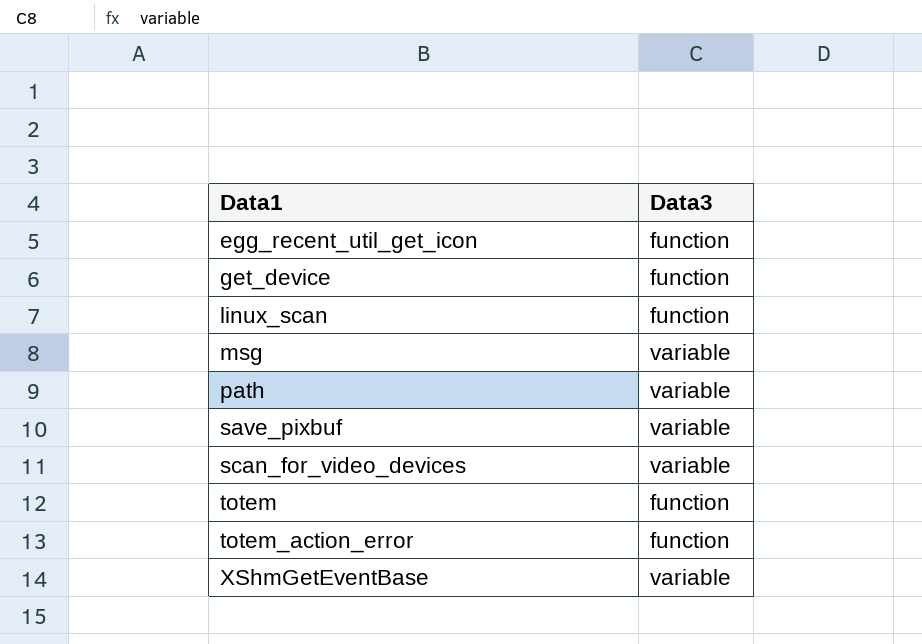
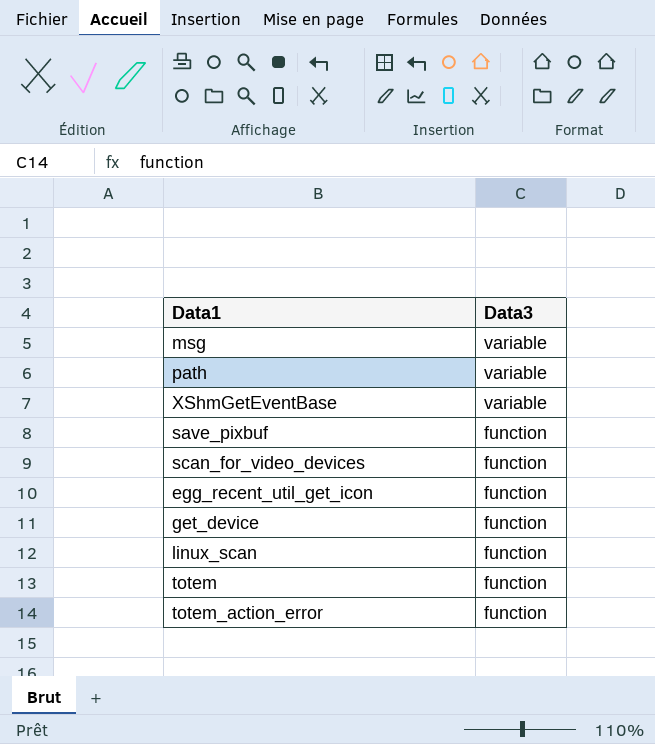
row order: Data1 ascending -> Data3 descending
save_pixbuf | Data3: variable -> function
scan_for_video_devices | Data3: variable -> function

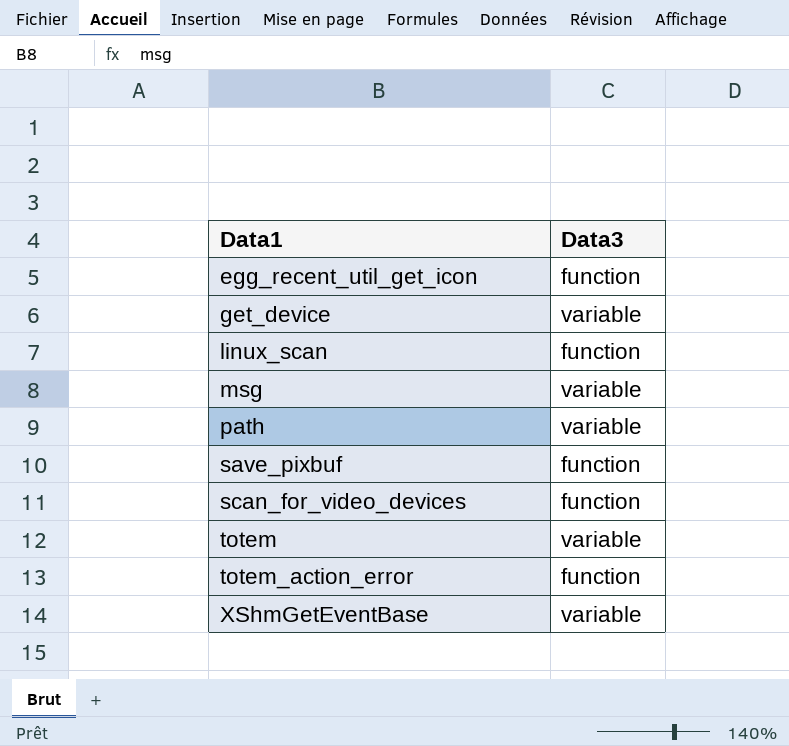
row order: Data3 descending -> Data1 ascending
get_device | Data3: function -> variable
totem | Data3: function -> variable

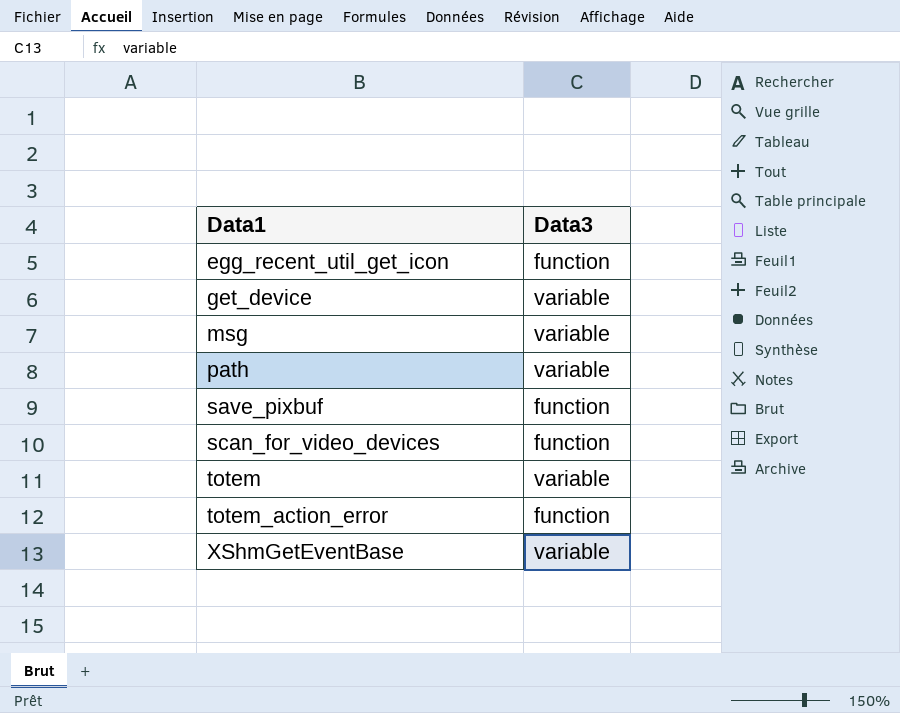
row linux_scan: function -> none

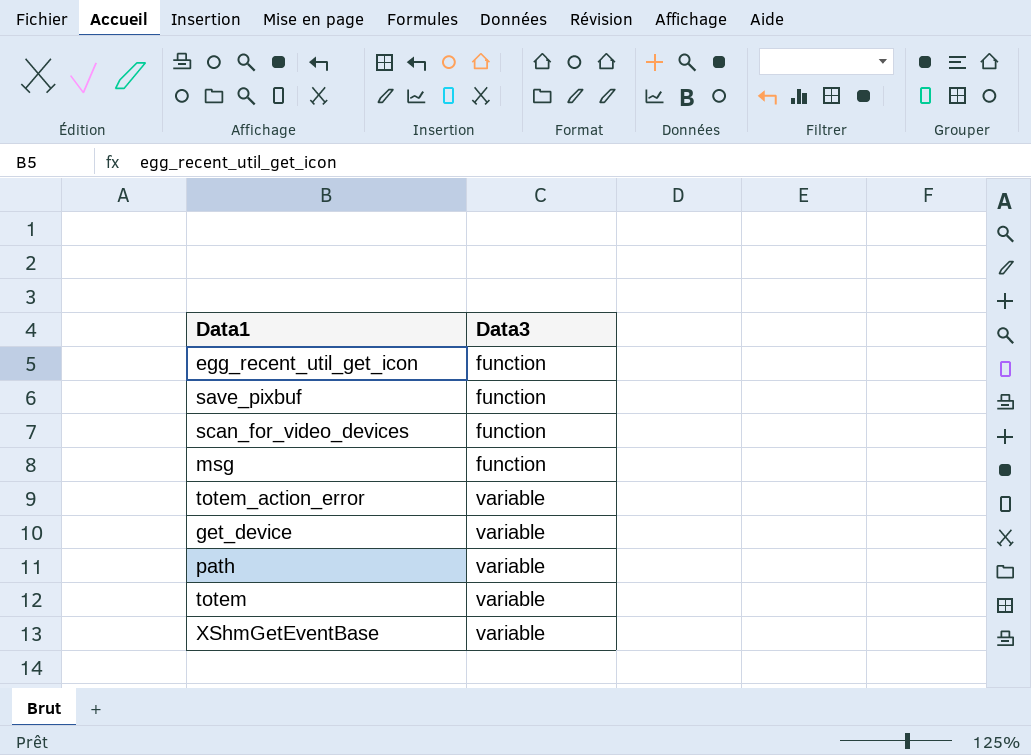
row order: Data1 ascending -> Data3 ascending
msg | Data3: variable -> function
totem_action_error | Data3: function -> variable

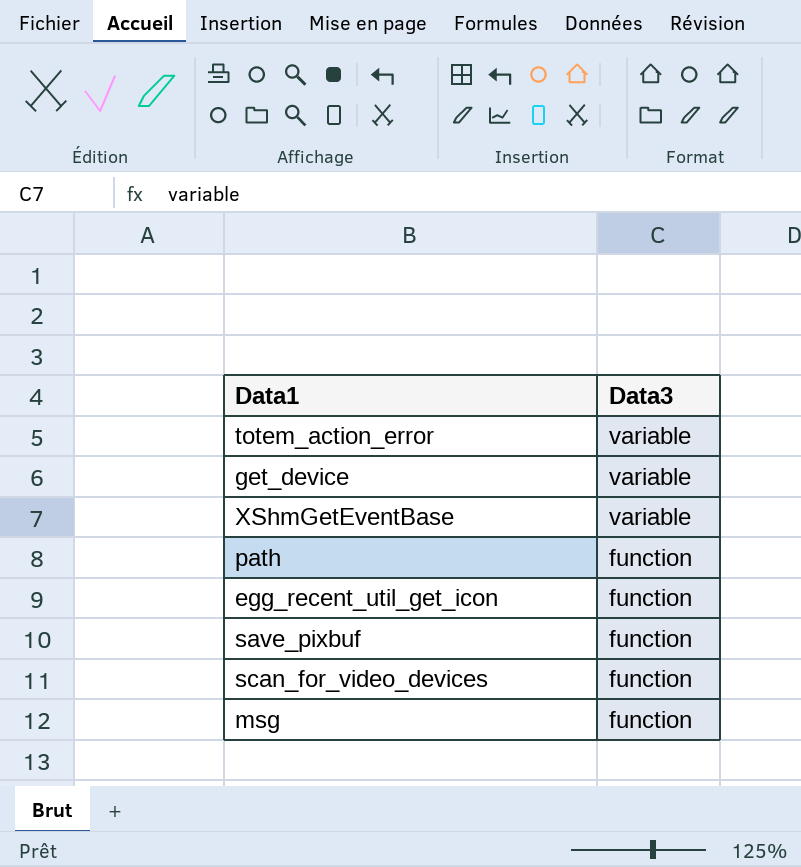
row order: Data3 ascending -> Data3 descending
row totem: variable -> none
path | Data3: variable -> function

